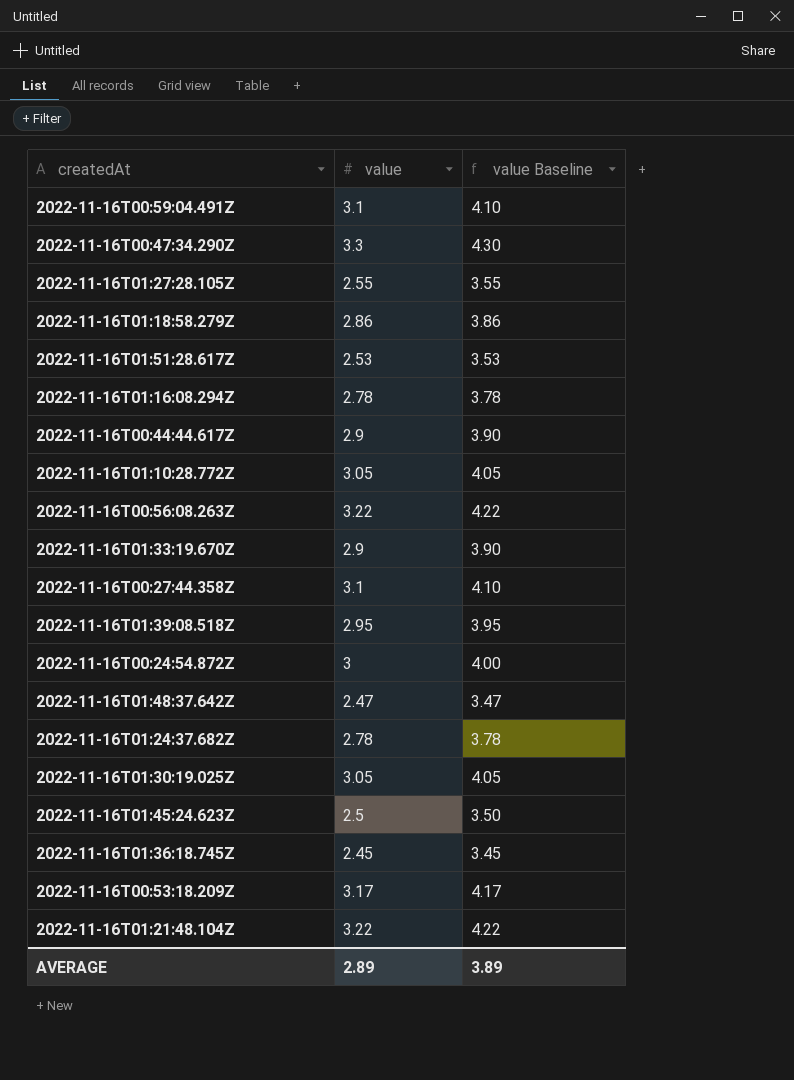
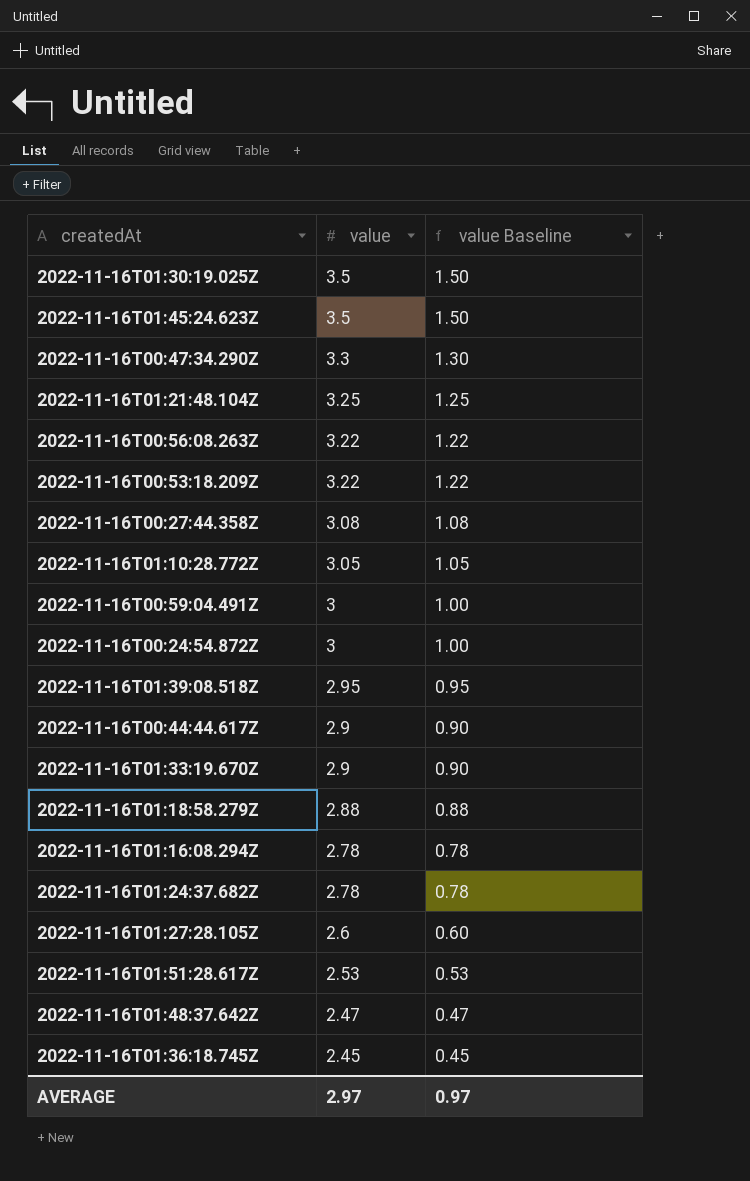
row order: none -> value descending
column value Baseline | formula: [value] + 1 -> [value] - 2
2022-11-16T01:30:19.025Z | value: 3.05 -> 3.5
2022-11-16T01:45:24.623Z | value: 2.5 -> 3.5
2022-11-16T01:21:48.104Z | value: 3.22 -> 3.25
2022-11-16T00:53:18.209Z | value: 3.17 -> 3.22
2022-11-16T00:27:44.358Z | value: 3.1 -> 3.08
2022-11-16T00:59:04.491Z | value: 3.1 -> 3
2022-11-16T01:18:58.279Z | value: 2.86 -> 2.88
2022-11-16T01:27:28.105Z | value: 2.55 -> 2.6
AVERAGE | value: 2.89 -> 2.97
AVERAGE | value Baseline: 3.89 -> 0.97

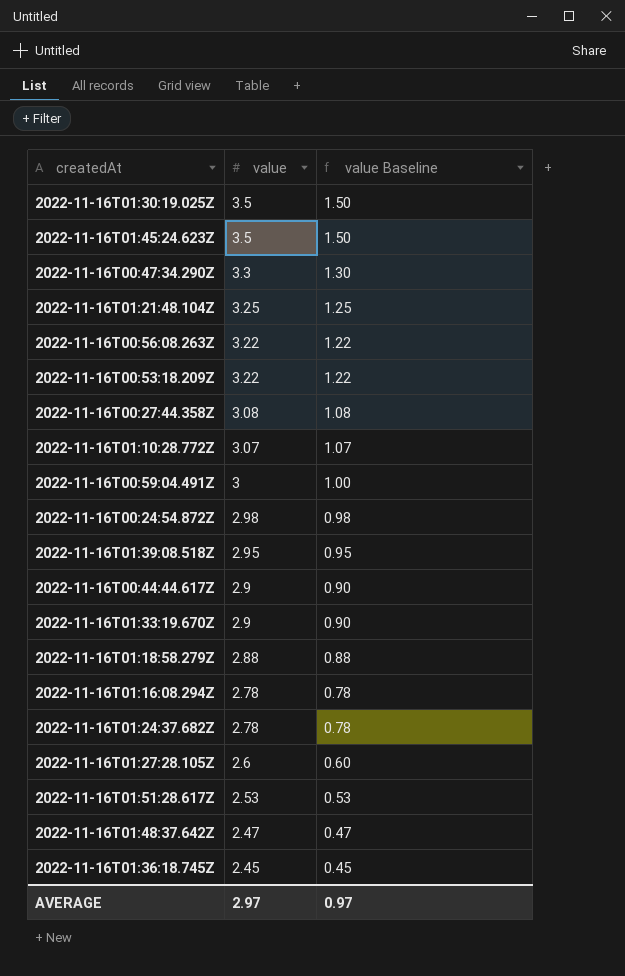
2022-11-16T01:10:28.772Z | value: 3.05 -> 3.07
2022-11-16T01:10:28.772Z | value Baseline: 1.05 -> 1.07
2022-11-16T00:24:54.872Z | value: 3 -> 2.98
2022-11-16T00:24:54.872Z | value Baseline: 1.00 -> 0.98

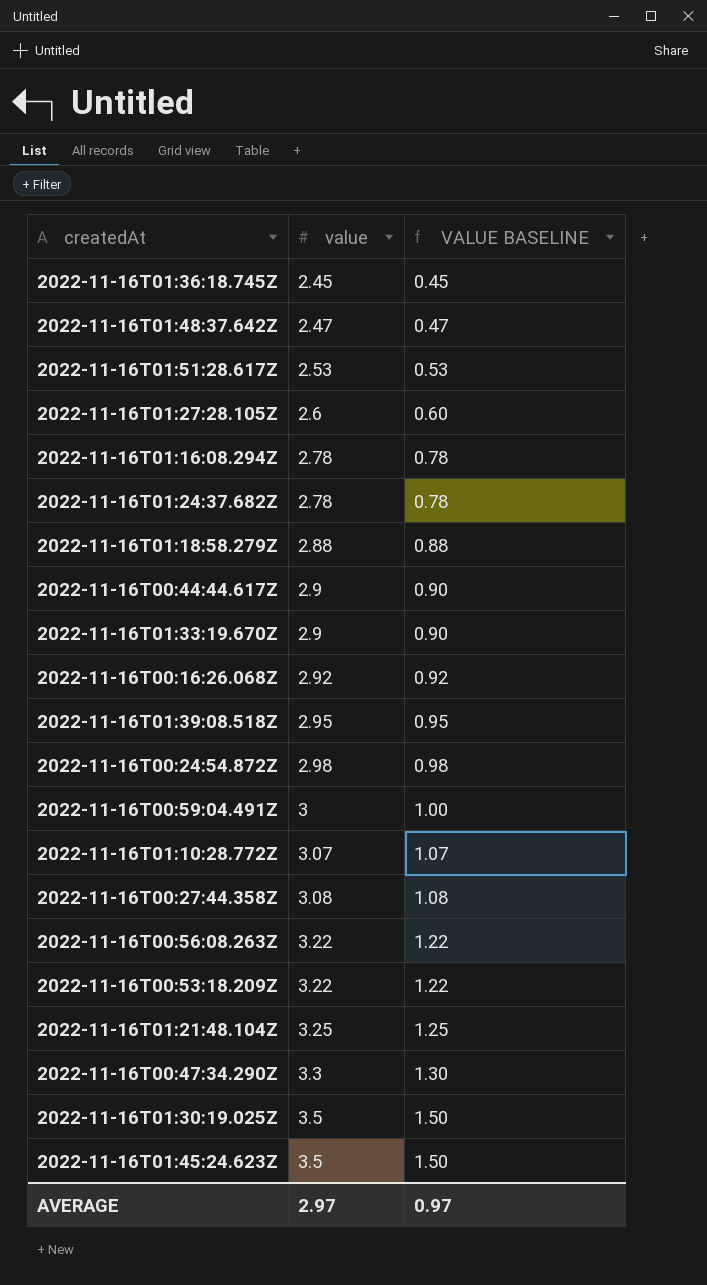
row order: value descending -> value ascending
column name: value Baseline -> VALUE BASELINE
row 2022-11-16T00:16:26.068Z: none -> 2.92 | 0.92

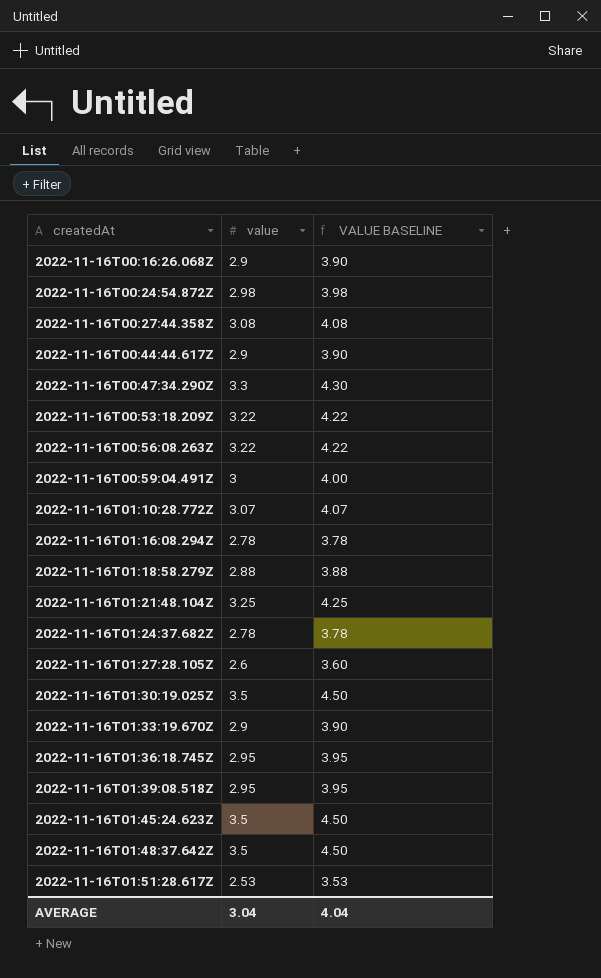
row order: value ascending -> createdAt ascending
column VALUE BASELINE | formula: [value] - 2 -> [value] + 1
2022-11-16T00:16:26.068Z | value: 2.92 -> 2.9
2022-11-16T01:36:18.745Z | value: 2.45 -> 2.95
2022-11-16T01:48:37.642Z | value: 2.47 -> 3.5
AVERAGE | value: 2.97 -> 3.04
AVERAGE | VALUE BASELINE: 0.97 -> 4.04

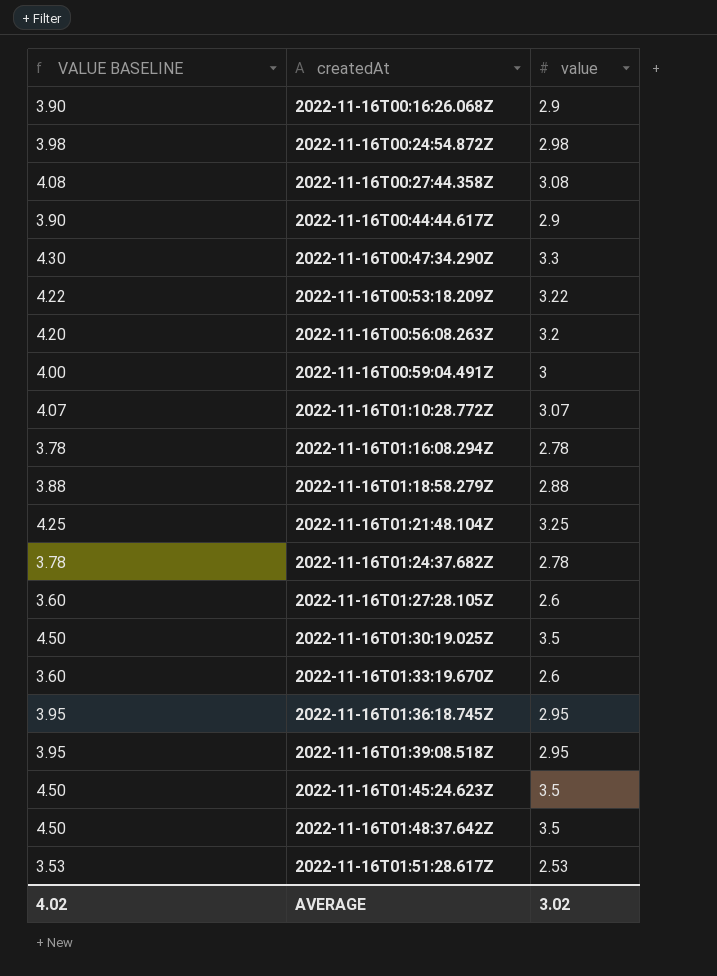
column VALUE BASELINE | position: 3 -> 1
2022-11-16T00:56:08.263Z | VALUE BASELINE: 4.22 -> 4.20
2022-11-16T00:56:08.263Z | value: 3.22 -> 3.2
2022-11-16T01:33:19.670Z | VALUE BASELINE: 3.90 -> 3.60
2022-11-16T01:33:19.670Z | value: 2.9 -> 2.6
AVERAGE | VALUE BASELINE: 4.04 -> 4.02
AVERAGE | value: 3.04 -> 3.02

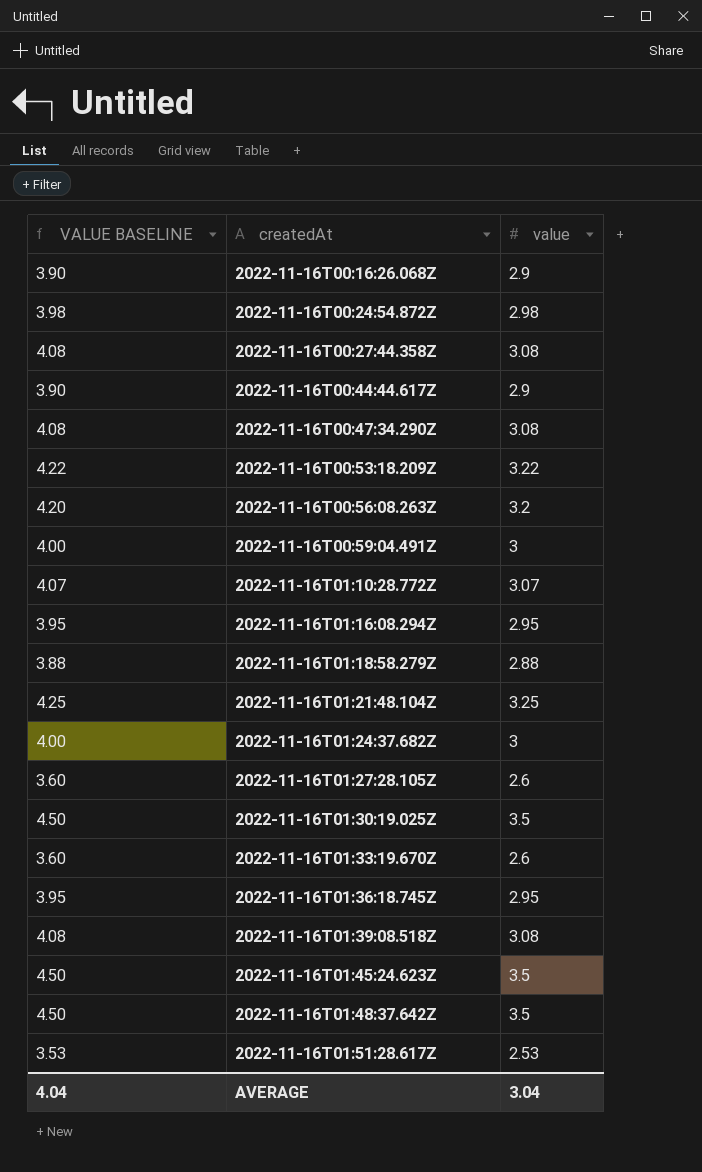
2022-11-16T00:47:34.290Z | VALUE BASELINE: 4.30 -> 4.08
2022-11-16T00:47:34.290Z | value: 3.3 -> 3.08
2022-11-16T01:16:08.294Z | VALUE BASELINE: 3.78 -> 3.95
2022-11-16T01:16:08.294Z | value: 2.78 -> 2.95
2022-11-16T01:24:37.682Z | VALUE BASELINE: 3.78 -> 4.00
2022-11-16T01:24:37.682Z | value: 2.78 -> 3
2022-11-16T01:39:08.518Z | VALUE BASELINE: 3.95 -> 4.08
2022-11-16T01:39:08.518Z | value: 2.95 -> 3.08
AVERAGE | VALUE BASELINE: 4.02 -> 4.04
AVERAGE | value: 3.02 -> 3.04

